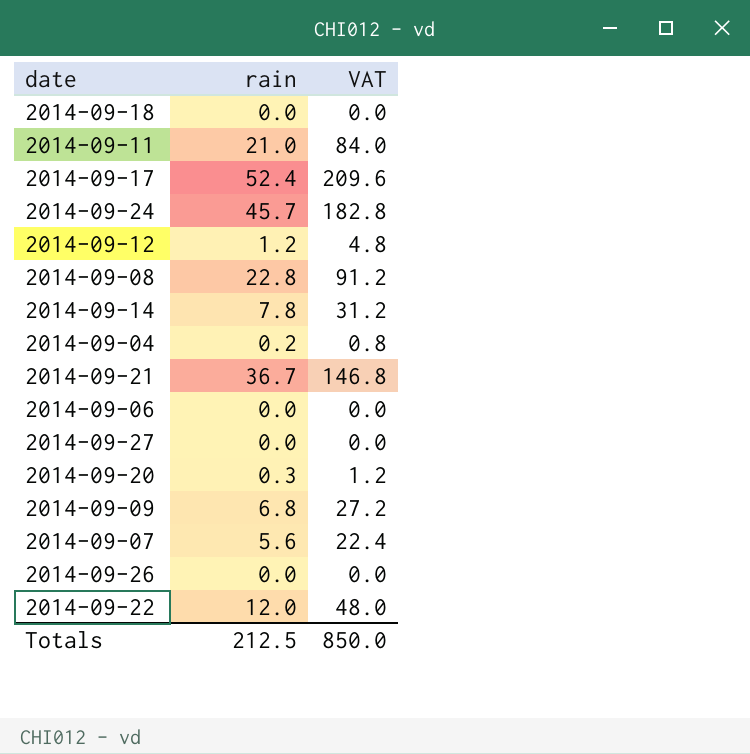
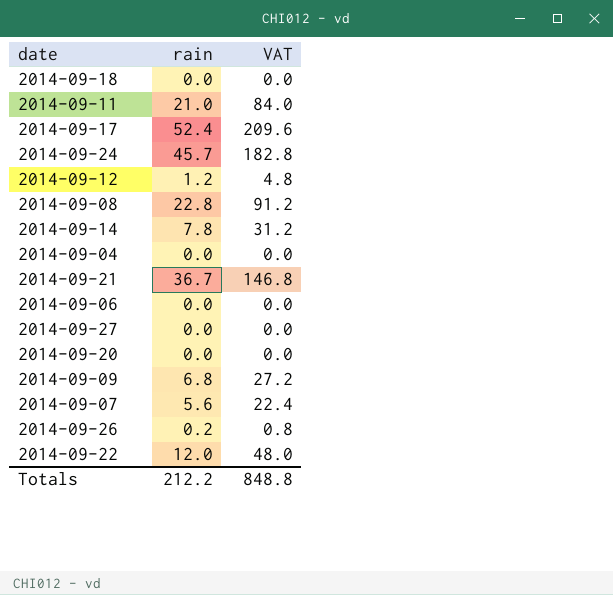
2014-09-04 | rain: 0.2 -> 0.0
2014-09-04 | VAT: 0.8 -> 0.0
2014-09-20 | rain: 0.3 -> 0.0
2014-09-20 | VAT: 1.2 -> 0.0
2014-09-26 | rain: 0.0 -> 0.2
2014-09-26 | VAT: 0.0 -> 0.8
Totals | rain: 212.5 -> 212.2
Totals | VAT: 850.0 -> 848.8

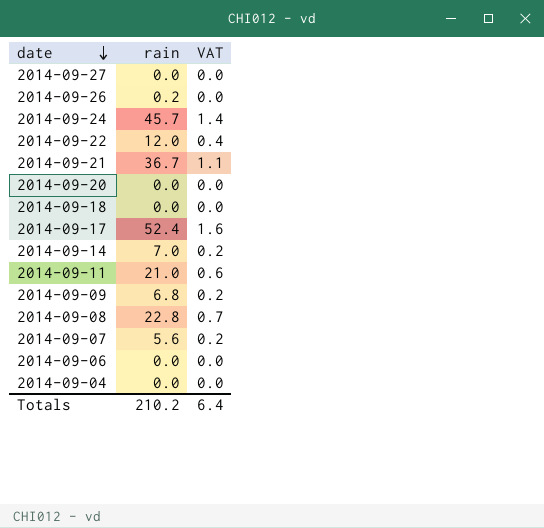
row order: none -> date descending
column VAT | formula: [rain] * 4 -> [rain] * 0.03
row 2014-09-12: 1.2 | 4.8 -> none
2014-09-14 | rain: 7.8 -> 7.0
Totals | rain: 212.2 -> 210.2
Totals | VAT: 848.8 -> 6.4

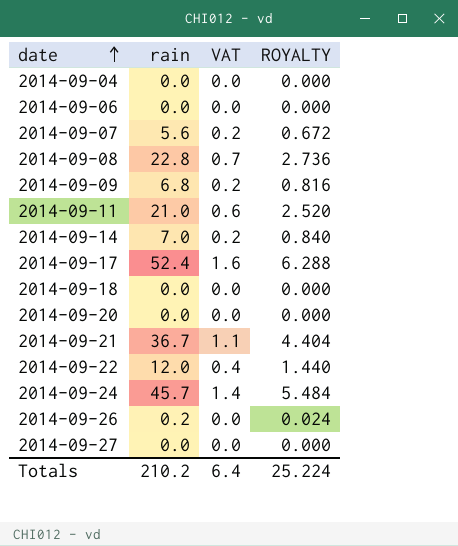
row order: date descending -> date ascending
column ROYALTY | formula: none -> [rain] * 0.12

